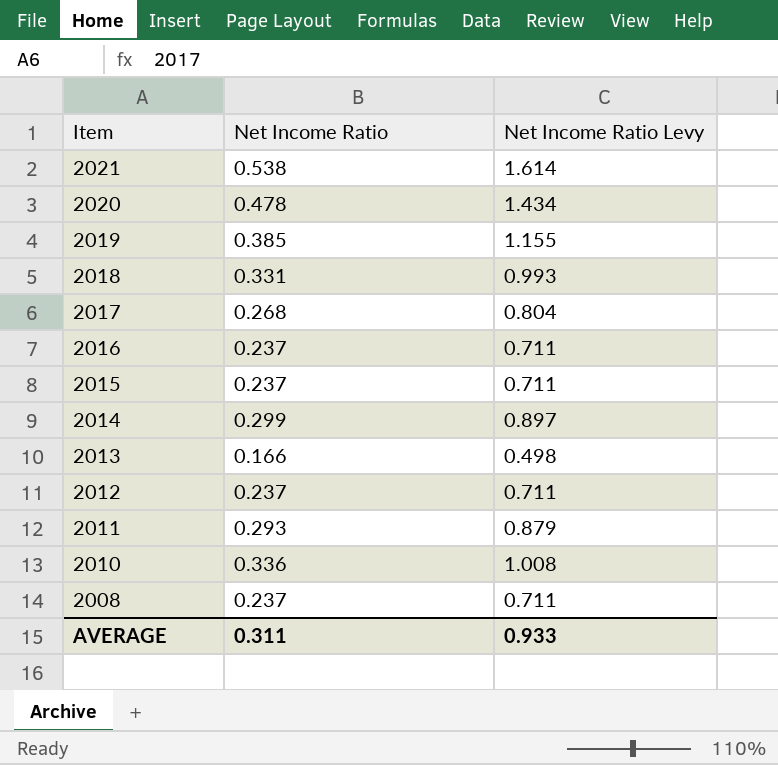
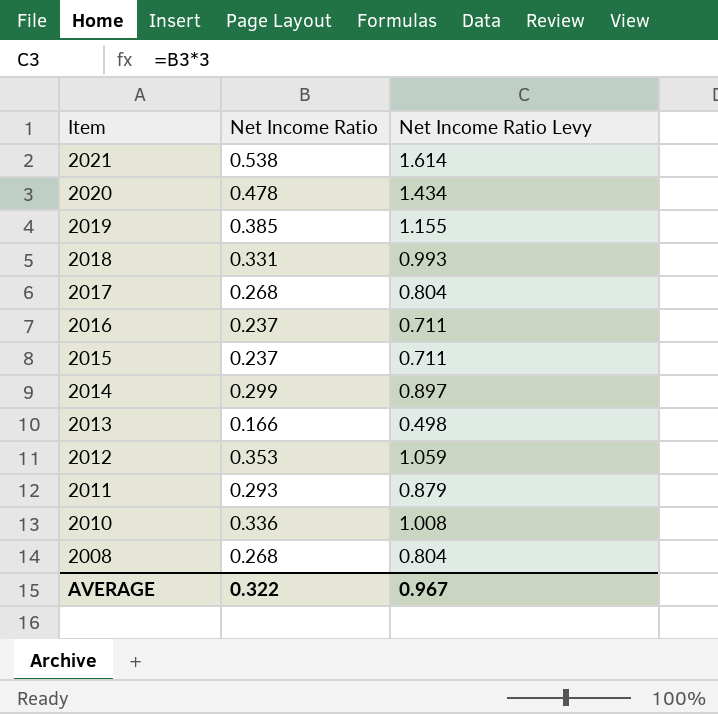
2012 | Net Income Ratio: 0.237 -> 0.353
2012 | Net Income Ratio Levy: 0.711 -> 1.059
2008 | Net Income Ratio: 0.237 -> 0.268
2008 | Net Income Ratio Levy: 0.711 -> 0.804
AVERAGE | Net Income Ratio: 0.311 -> 0.322
AVERAGE | Net Income Ratio Levy: 0.933 -> 0.967

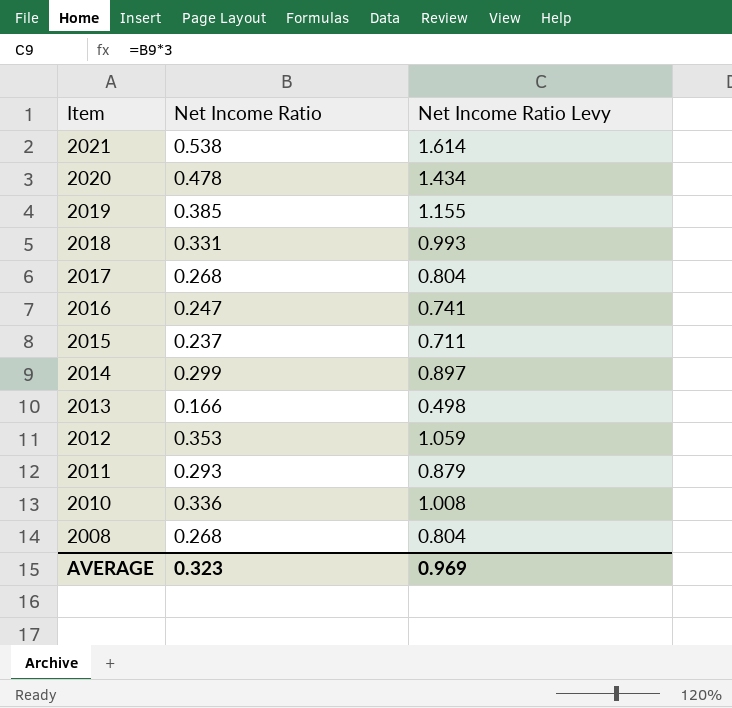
2016 | Net Income Ratio: 0.237 -> 0.247
2016 | Net Income Ratio Levy: 0.711 -> 0.741
AVERAGE | Net Income Ratio: 0.322 -> 0.323
AVERAGE | Net Income Ratio Levy: 0.967 -> 0.969

